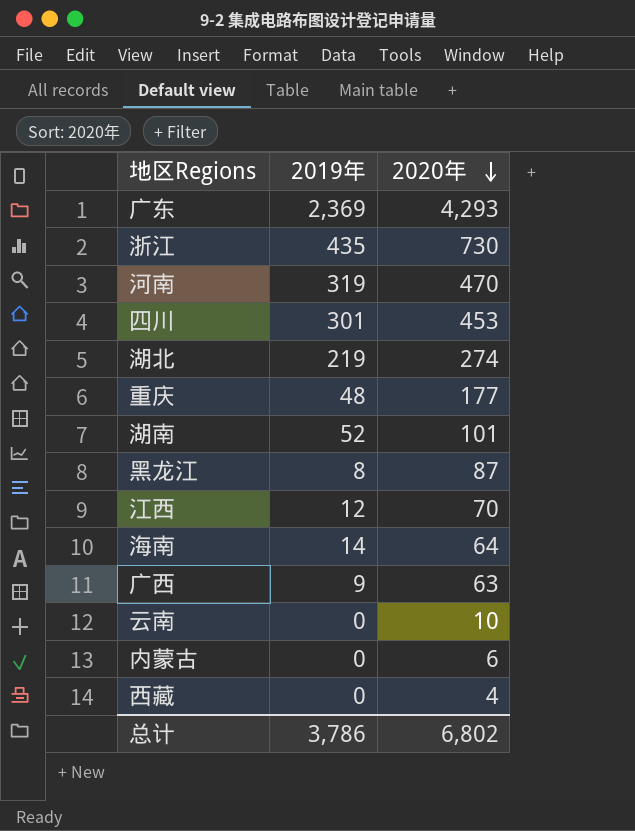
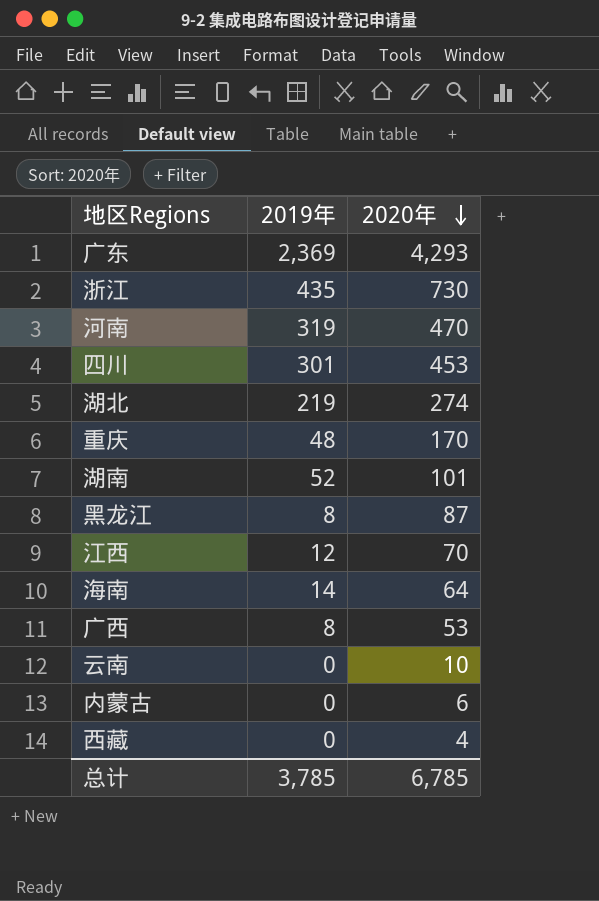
重庆 | 2020年: 177 -> 170
广西 | 2019年: 9 -> 8
广西 | 2020年: 63 -> 53
总计 | 2019年: 3,786 -> 3,785
总计 | 2020年: 6,802 -> 6,785

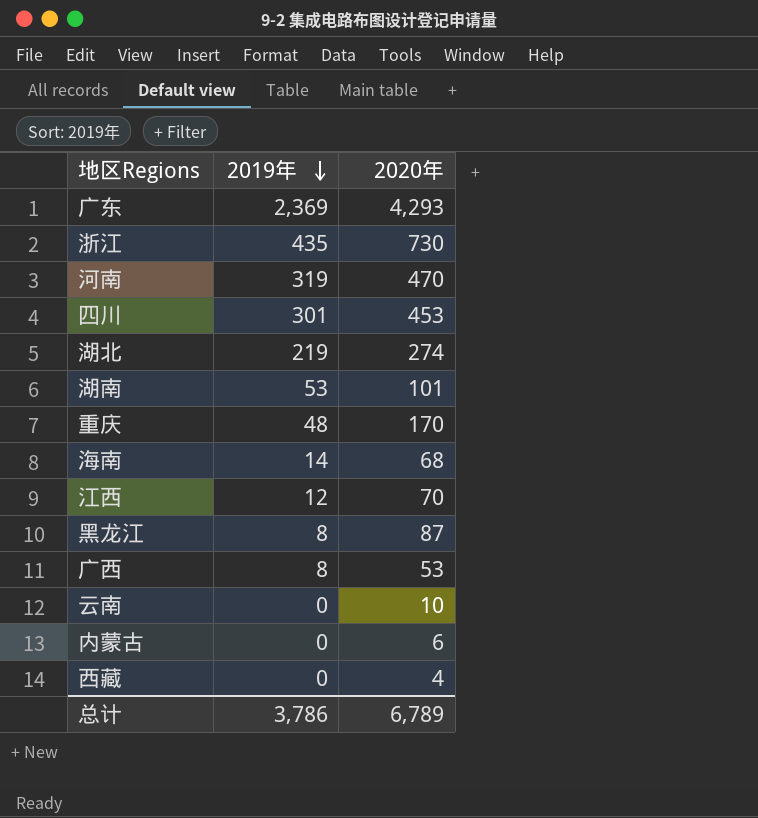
row order: 2020年 descending -> 2019年 descending
湖南 | 2019年: 52 -> 53
海南 | 2020年: 64 -> 68
总计 | 2019年: 3,785 -> 3,786
总计 | 2020年: 6,785 -> 6,789

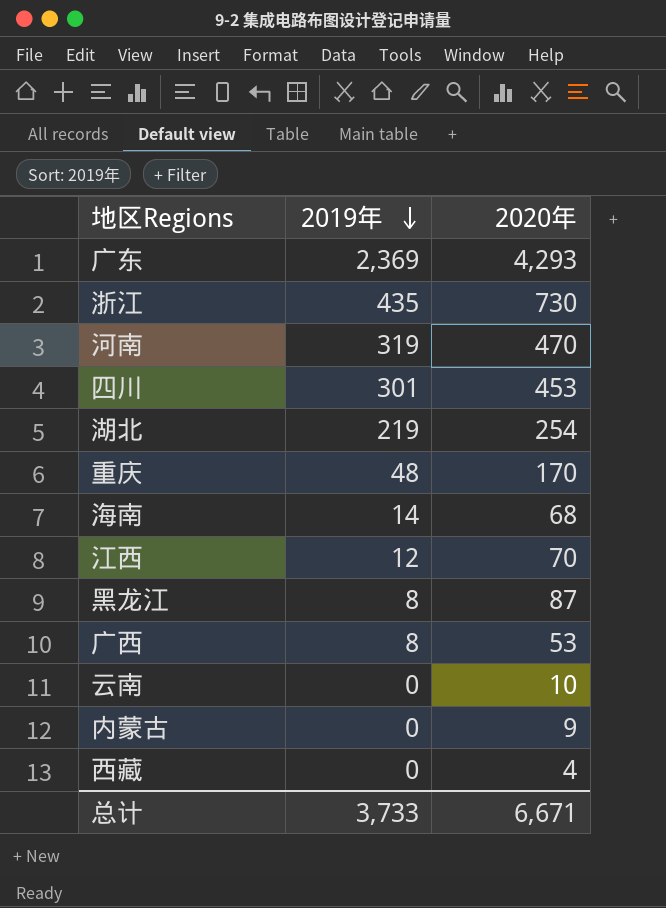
row 湖南: 53 | 101 -> none
湖北 | 2020年: 274 -> 254
内蒙古 | 2020年: 6 -> 9
总计 | 2019年: 3,786 -> 3,733
总计 | 2020年: 6,789 -> 6,671

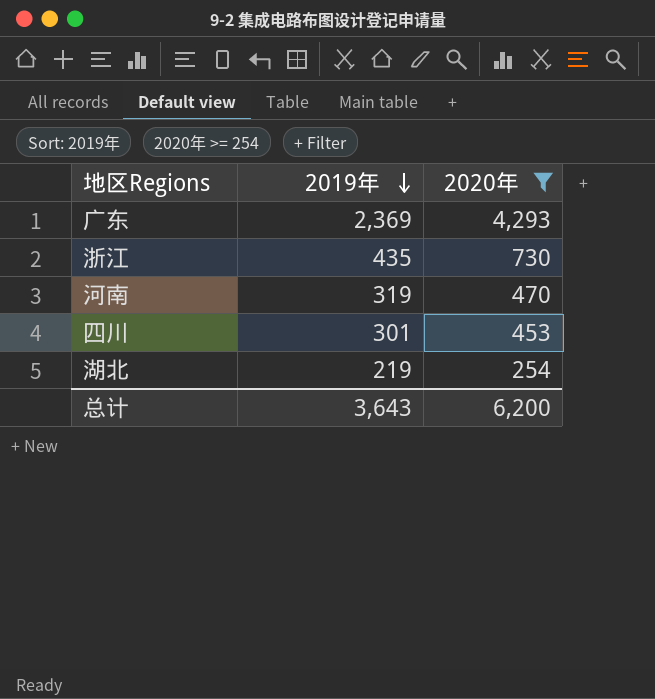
filter: none -> 2020年 >= 254
总计 | 2019年: 3,733 -> 3,643
总计 | 2020年: 6,671 -> 6,200

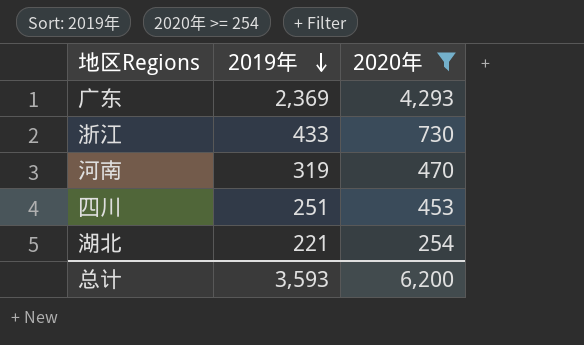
浙江 | 2019年: 435 -> 433
四川 | 2019年: 301 -> 251
湖北 | 2019年: 219 -> 221
总计 | 2019年: 3,643 -> 3,593

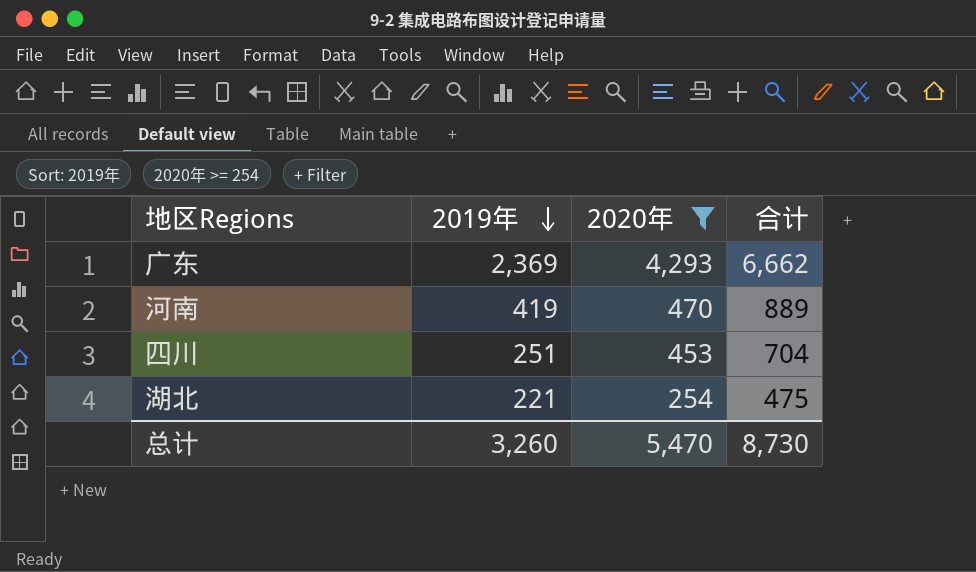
column 合计 | formula: none -> [2019年] + [2020年]
row 浙江: 433 | 730 -> none
河南 | 2019年: 319 -> 419
总计 | 2019年: 3,593 -> 3,260
总计 | 2020年: 6,200 -> 5,470

